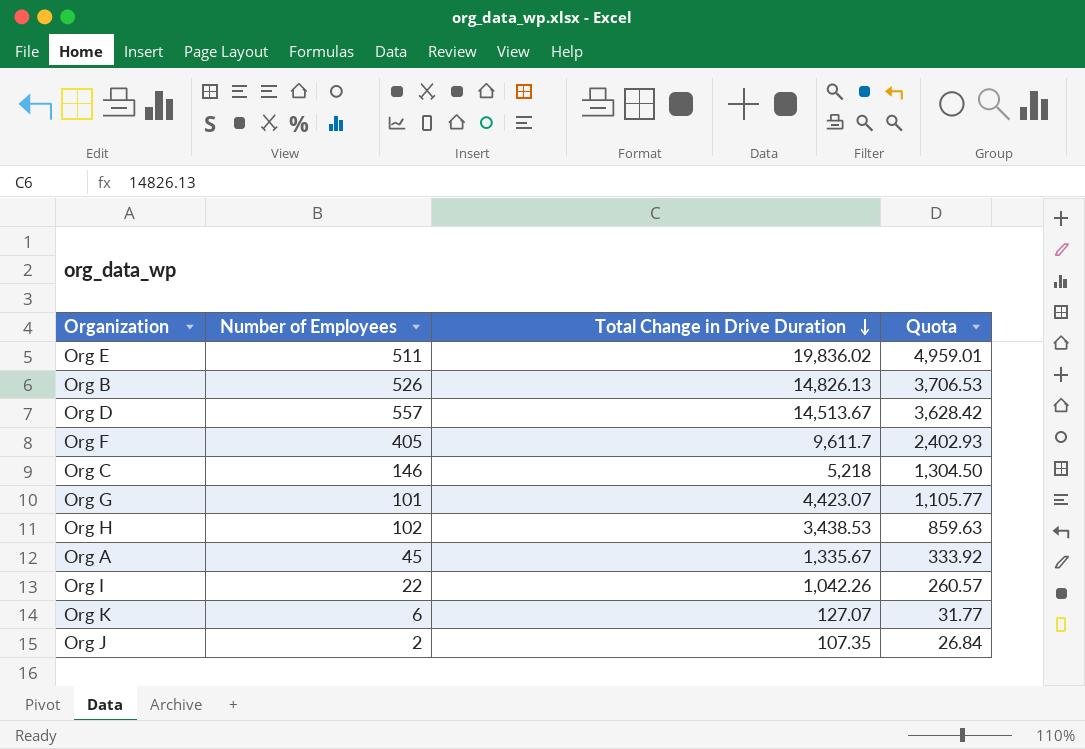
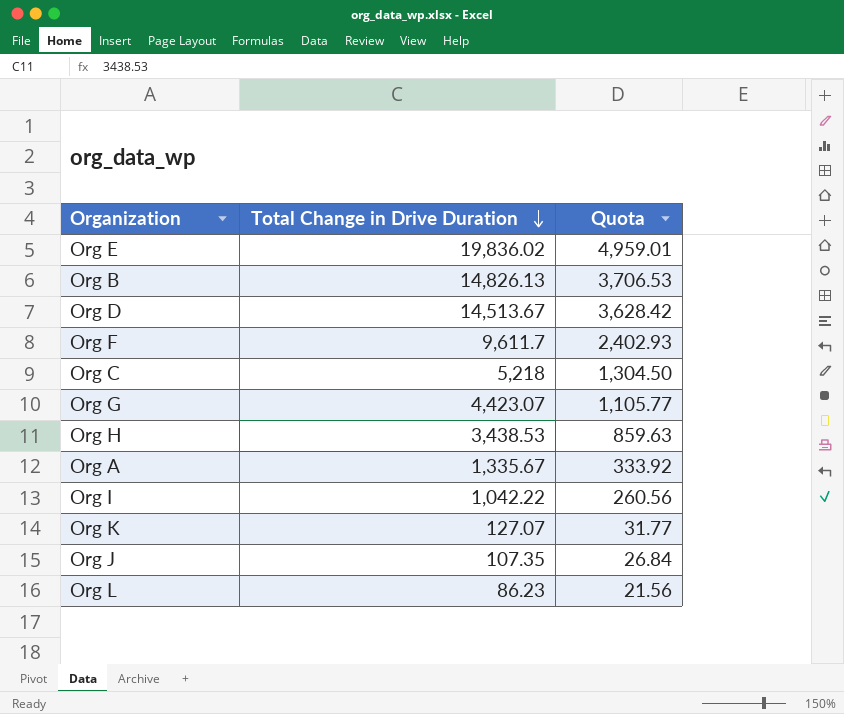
column Number of Employees | position: 2 -> none
Org I | Total Change in Drive Duration: 1,042.26 -> 1,042.22
Org I | Quota: 260.57 -> 260.56
row Org L: none -> 86.23 | 21.56

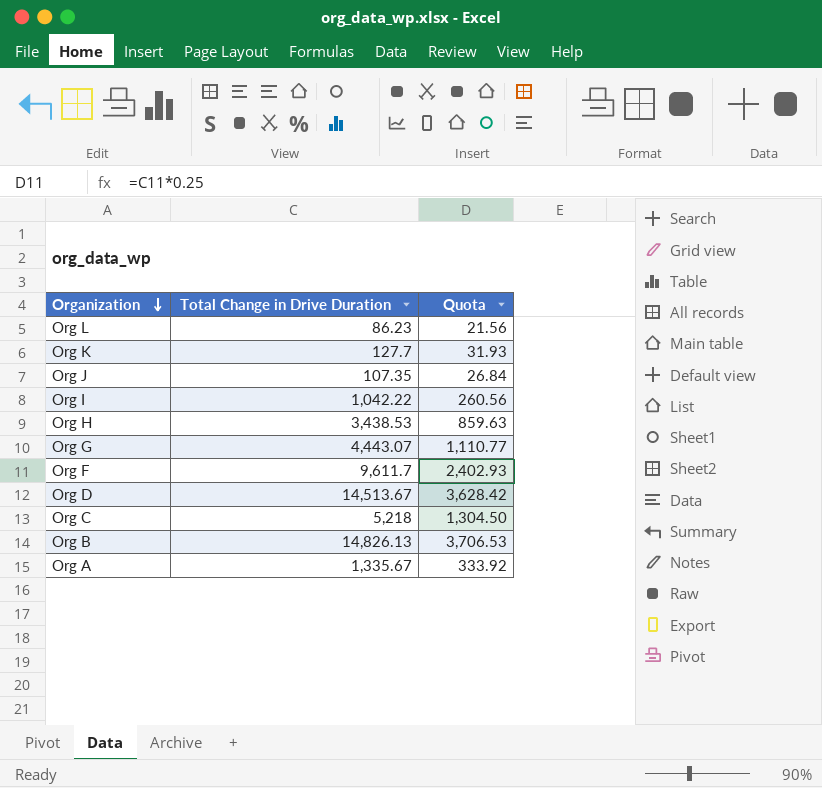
row order: Total Change in Drive Duration descending -> Organization descending
row Org E: 19,836.02 | 4,959.01 -> none
Org K | Total Change in Drive Duration: 127.07 -> 127.7
Org K | Quota: 31.77 -> 31.93
Org G | Total Change in Drive Duration: 4,423.07 -> 4,443.07
Org G | Quota: 1,105.77 -> 1,110.77

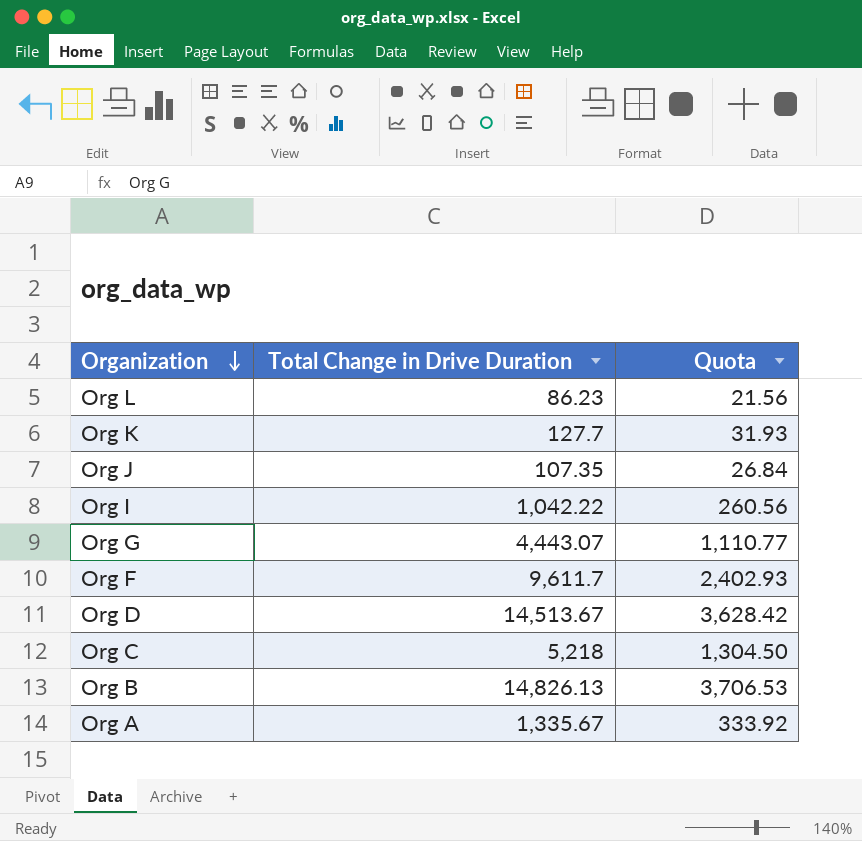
row Org H: 3,438.53 | 859.63 -> none

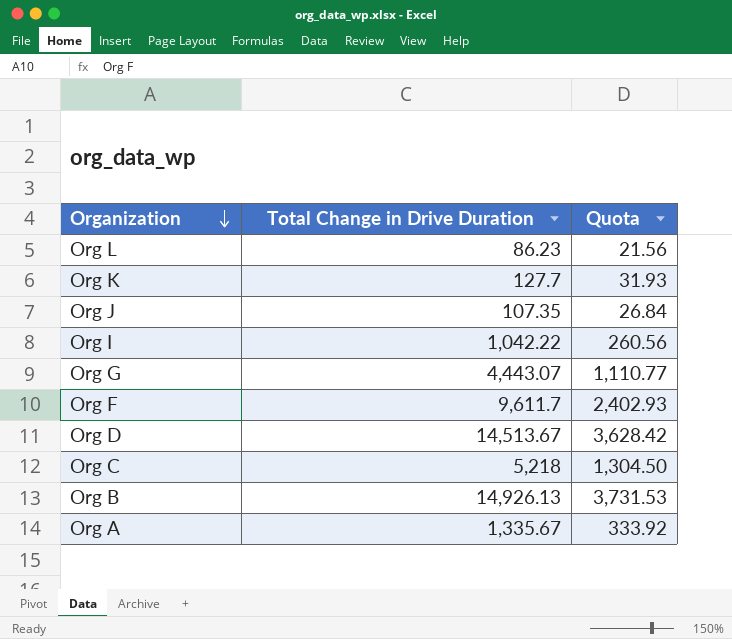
Org B | Total Change in Drive Duration: 14,826.13 -> 14,926.13
Org B | Quota: 3,706.53 -> 3,731.53

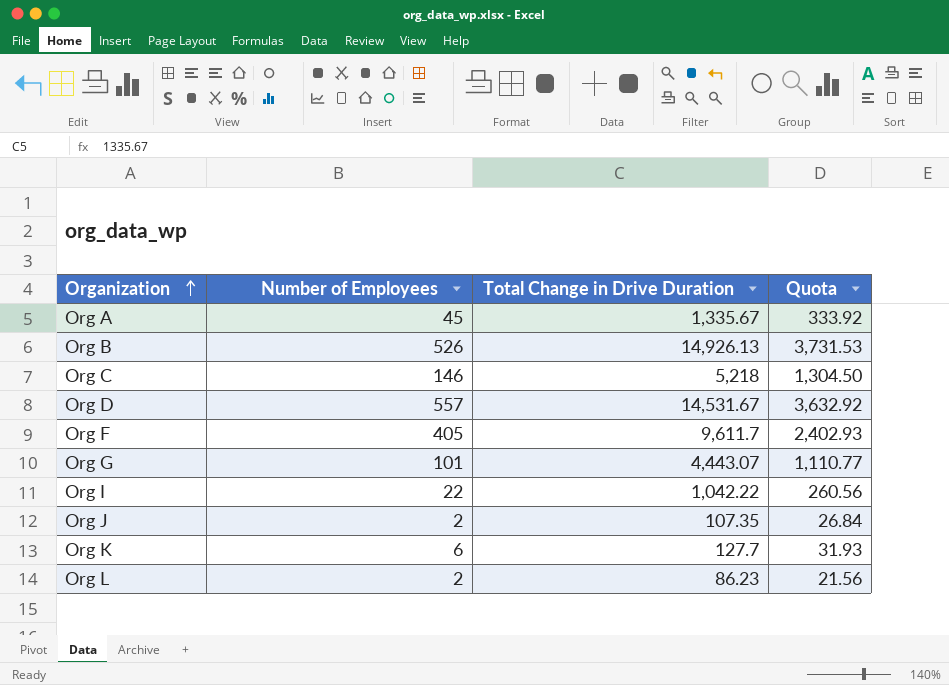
row order: Organization descending -> Organization ascending
column Number of Employees | position: none -> 2
Org D | Total Change in Drive Duration: 14,513.67 -> 14,531.67
Org D | Quota: 3,628.42 -> 3,632.92

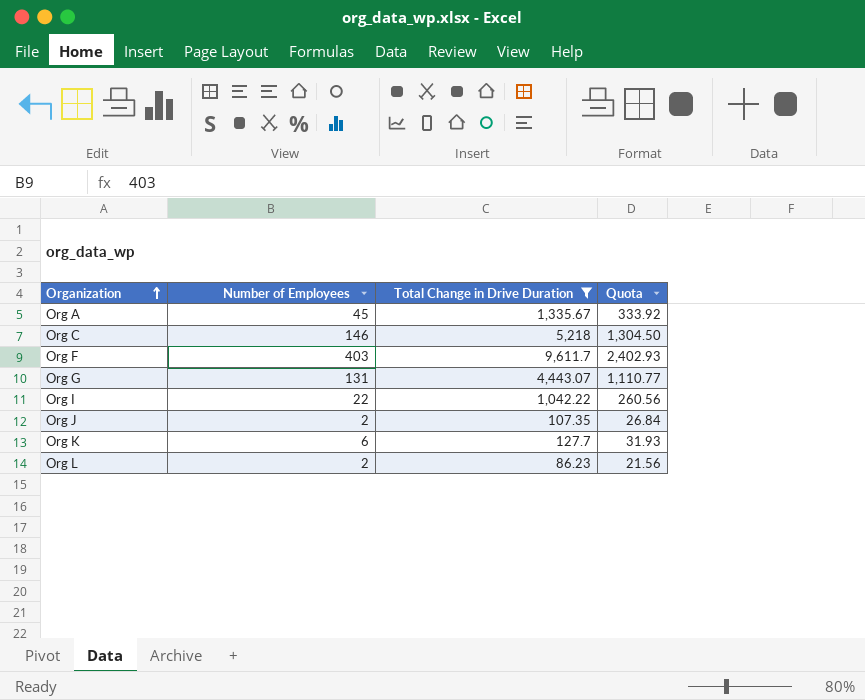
filter: none -> Total Change in Drive Duration <= 9,611.7
Org F | Number of Employees: 405 -> 403
Org G | Number of Employees: 101 -> 131

